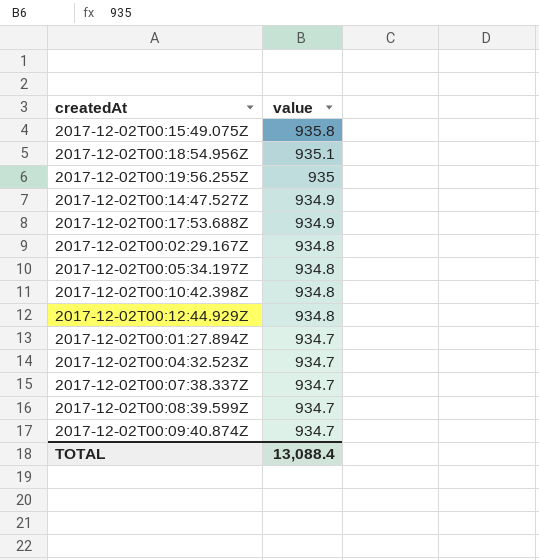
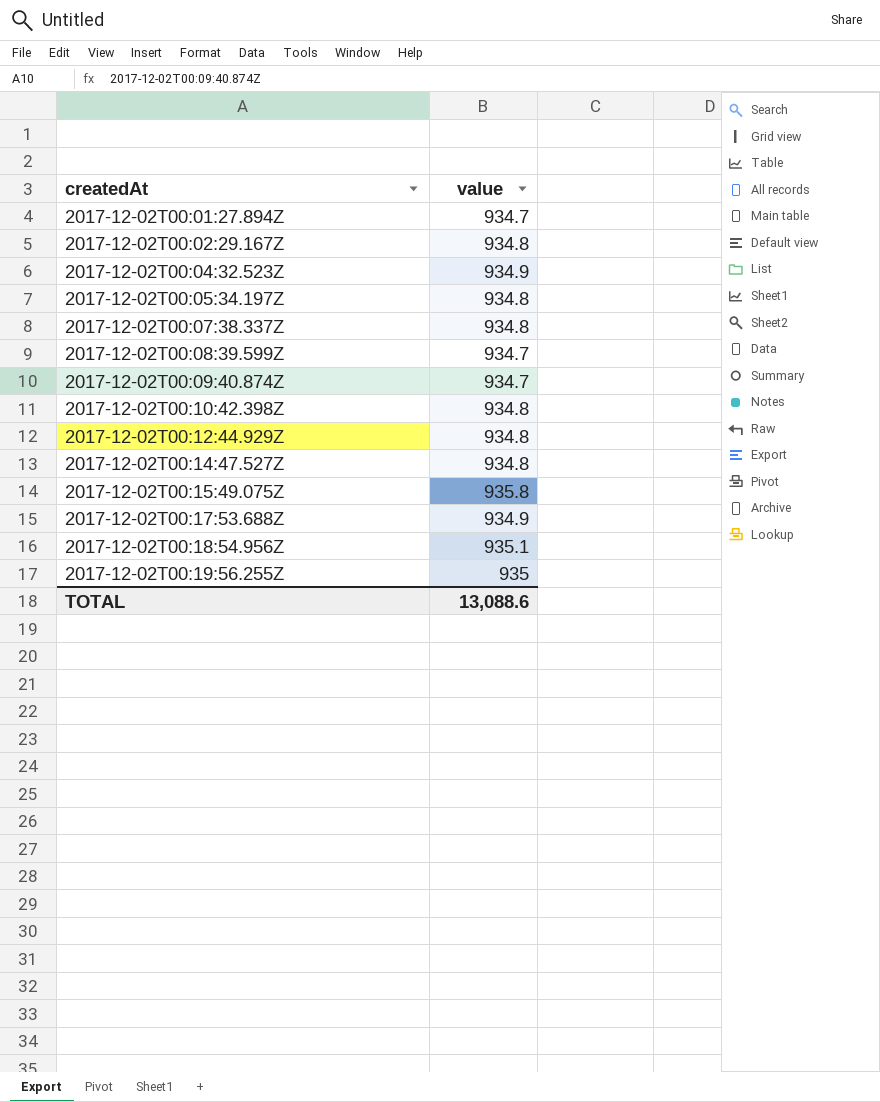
row order: value descending -> createdAt ascending
2017-12-02T00:04:32.523Z | value: 934.7 -> 934.9
2017-12-02T00:07:38.337Z | value: 934.7 -> 934.8
2017-12-02T00:14:47.527Z | value: 934.9 -> 934.8
TOTAL | value: 13,088.4 -> 13,088.6

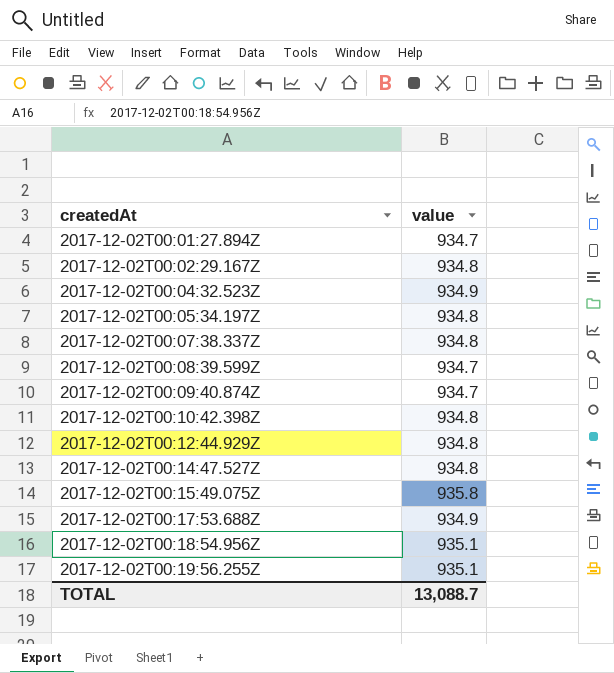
2017-12-02T00:19:56.255Z | value: 935 -> 935.1
TOTAL | value: 13,088.6 -> 13,088.7

